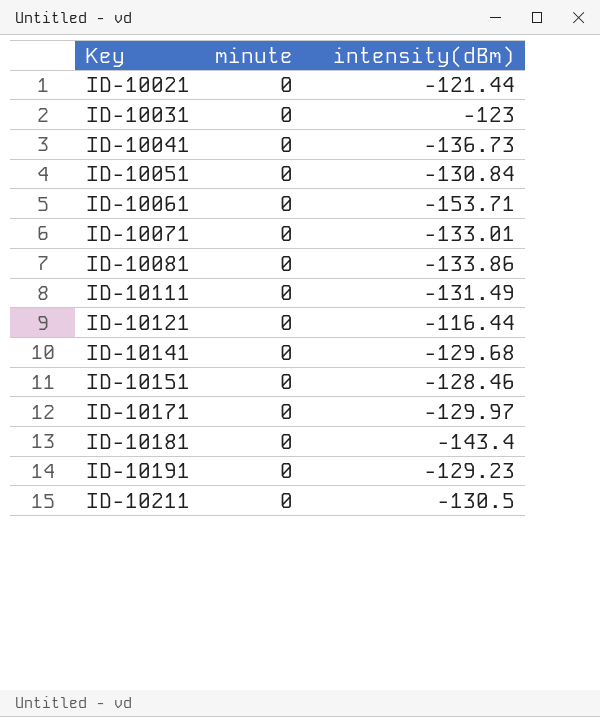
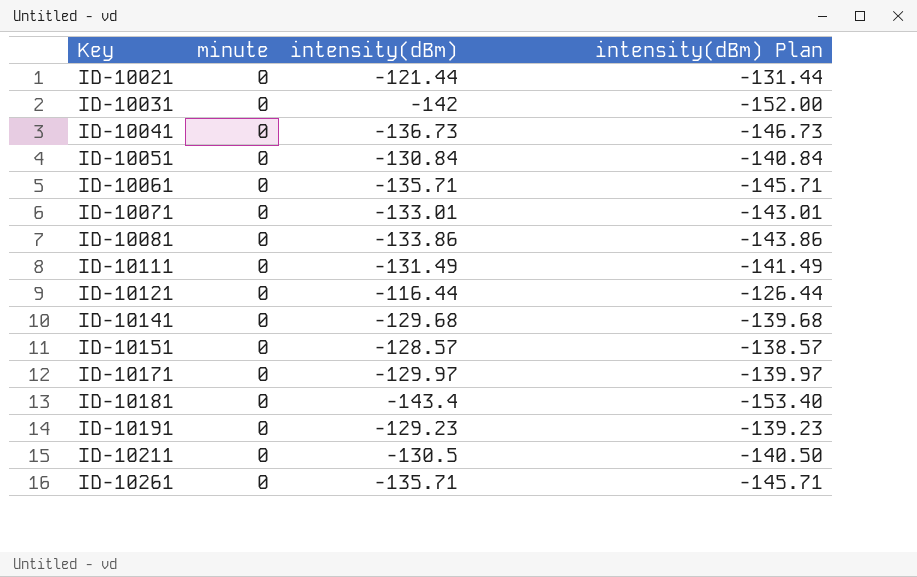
column intensity(dBm) Plan | formula: none -> [intensity(dBm)] - 10
ID-10031 | intensity(dBm): -123 -> -142
ID-10061 | intensity(dBm): -153.71 -> -135.71
ID-10151 | intensity(dBm): -128.46 -> -128.57
row ID-10261: none -> 0 | -135.71 | -145.71

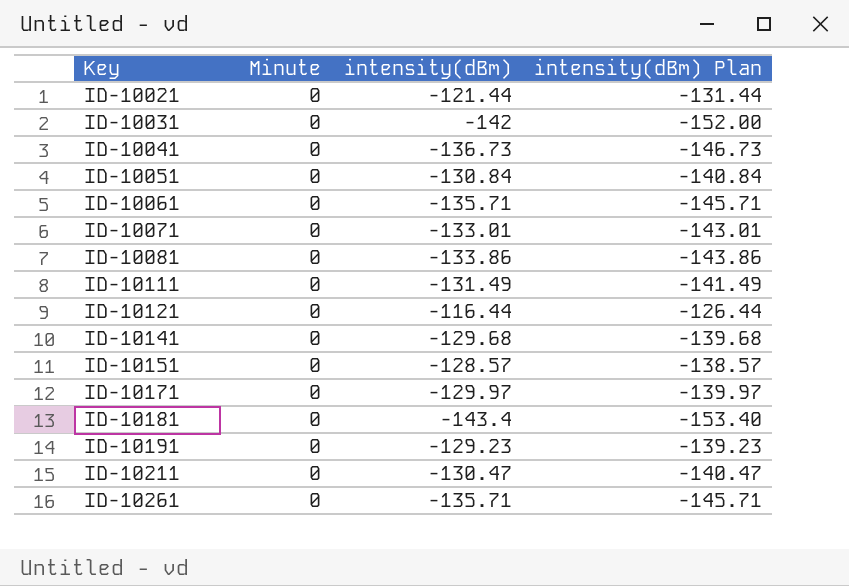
column name: minute -> Minute
ID-10211 | intensity(dBm): -130.5 -> -130.47
ID-10211 | intensity(dBm) Plan: -140.50 -> -140.47

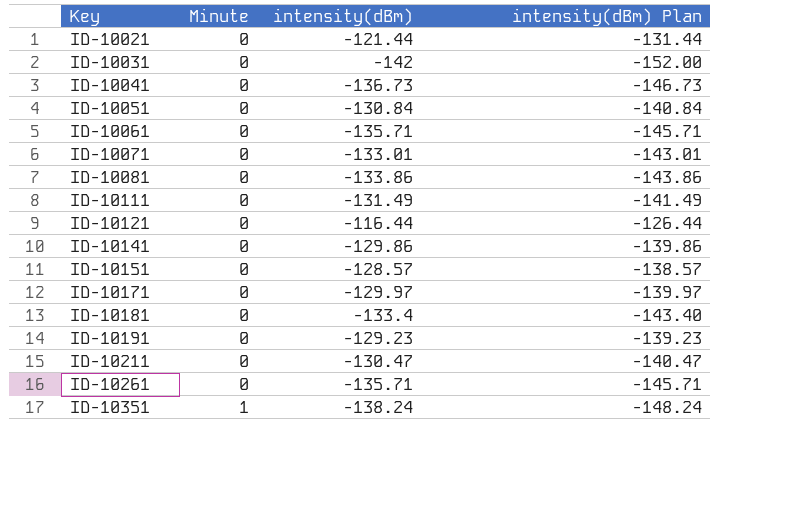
ID-10141 | intensity(dBm): -129.68 -> -129.86
ID-10141 | intensity(dBm) Plan: -139.68 -> -139.86
ID-10181 | intensity(dBm): -143.4 -> -133.4
ID-10181 | intensity(dBm) Plan: -153.40 -> -143.40
row ID-10351: none -> 1 | -138.24 | -148.24

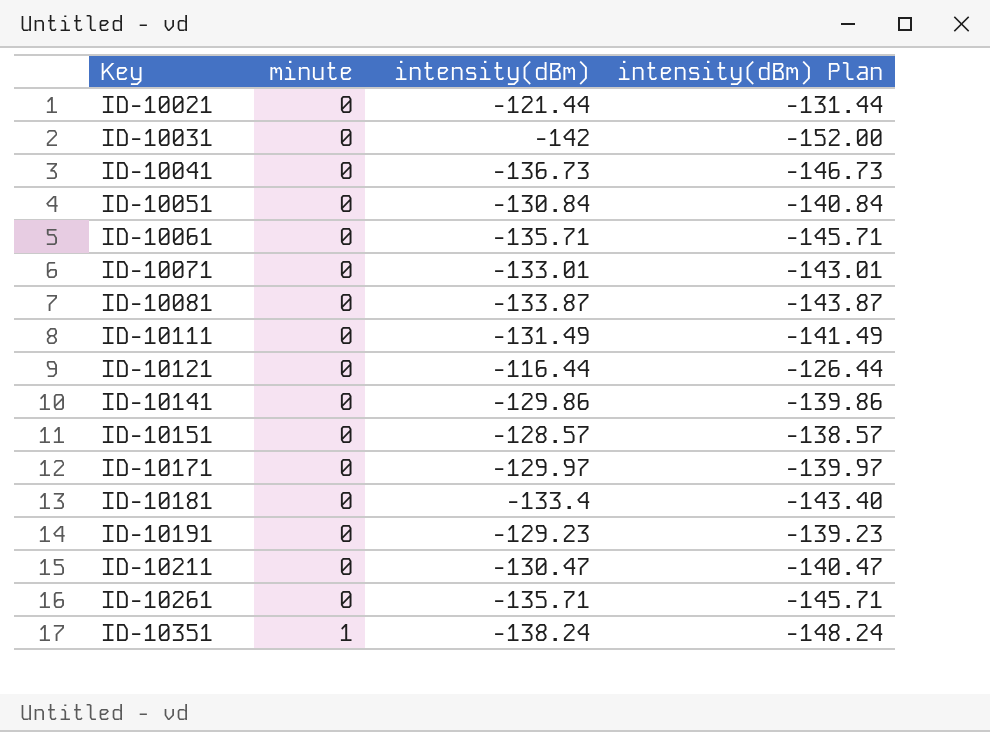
column name: Minute -> minute
ID-10081 | intensity(dBm): -133.86 -> -133.87
ID-10081 | intensity(dBm) Plan: -143.86 -> -143.87

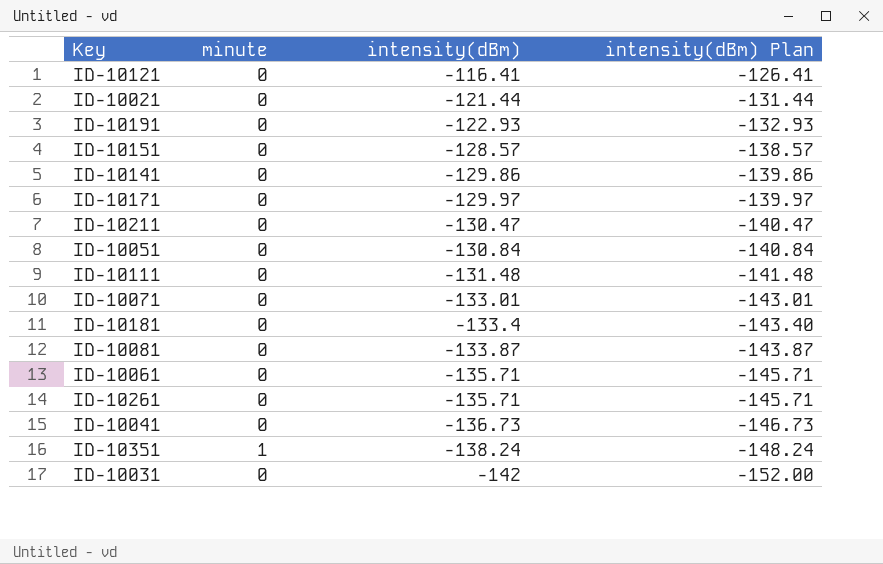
row order: Key ascending -> intensity(dBm) descending
ID-10121 | intensity(dBm): -116.44 -> -116.41
ID-10121 | intensity(dBm) Plan: -126.44 -> -126.41
ID-10191 | intensity(dBm): -129.23 -> -122.93
ID-10191 | intensity(dBm) Plan: -139.23 -> -132.93
ID-10111 | intensity(dBm): -131.49 -> -131.48
ID-10111 | intensity(dBm) Plan: -141.49 -> -141.48

